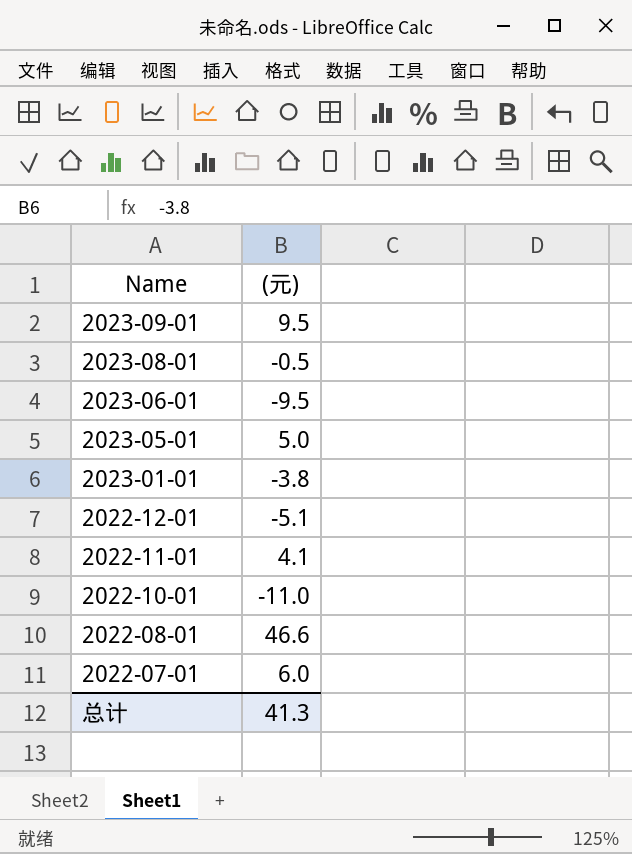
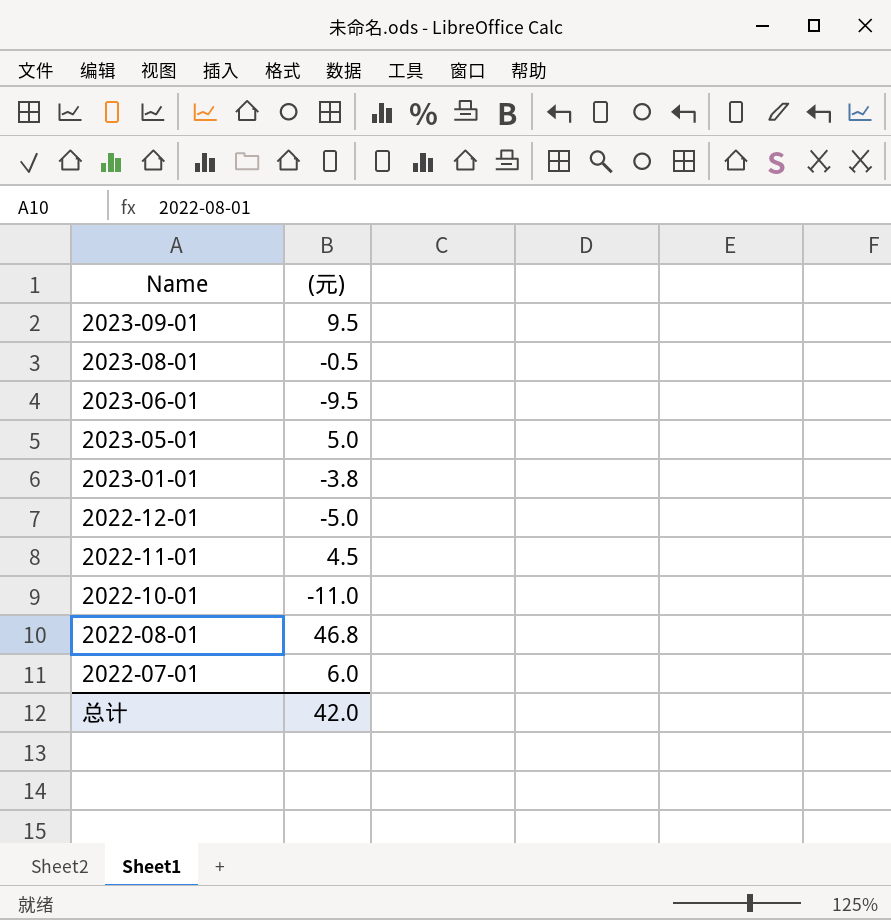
2022-12-01 | (元): -5.1 -> -5.0
2022-11-01 | (元): 4.1 -> 4.5
2022-08-01 | (元): 46.6 -> 46.8
总计 | (元): 41.3 -> 42.0

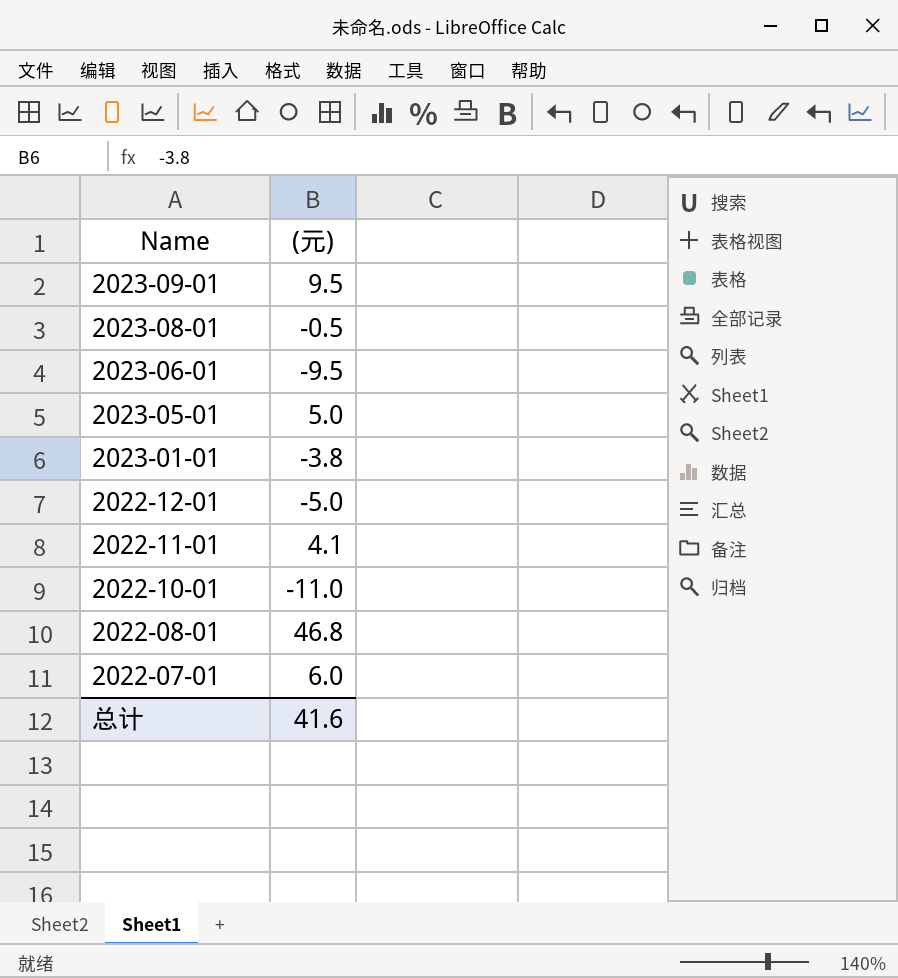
2022-11-01 | (元): 4.5 -> 4.1
总计 | (元): 42.0 -> 41.6

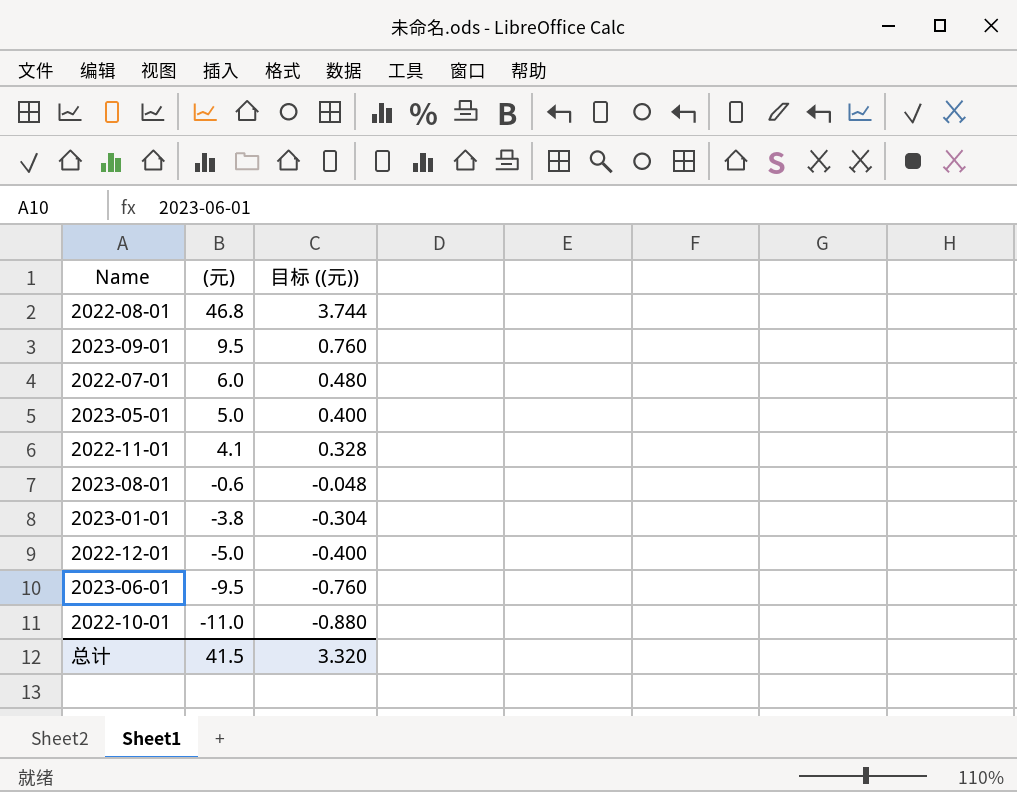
row order: Name descending -> (元) descending
column 目标 ((元)) | formula: none -> [(元)] * 0.08
2023-08-01 | (元): -0.5 -> -0.6
总计 | (元): 41.6 -> 41.5

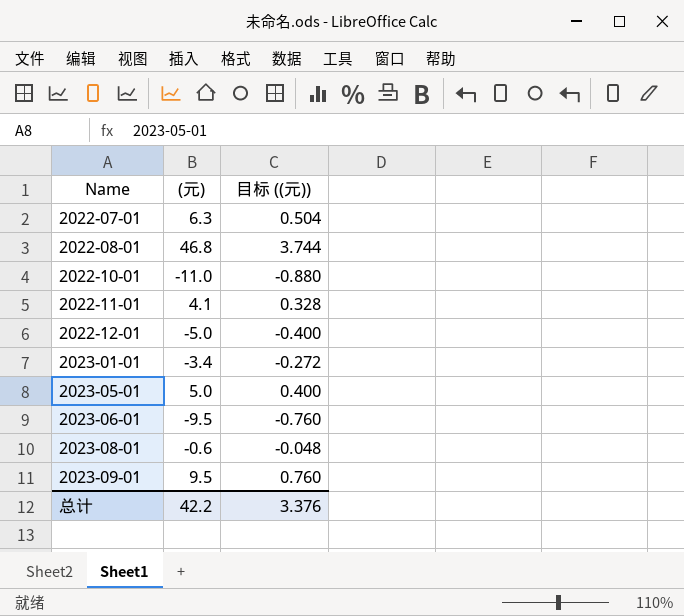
row order: (元) descending -> Name ascending
2022-07-01 | (元): 6.0 -> 6.3
2022-07-01 | 目标 ((元)): 0.480 -> 0.504
2023-01-01 | (元): -3.8 -> -3.4
2023-01-01 | 目标 ((元)): -0.304 -> -0.272
总计 | (元): 41.5 -> 42.2
总计 | 目标 ((元)): 3.320 -> 3.376

